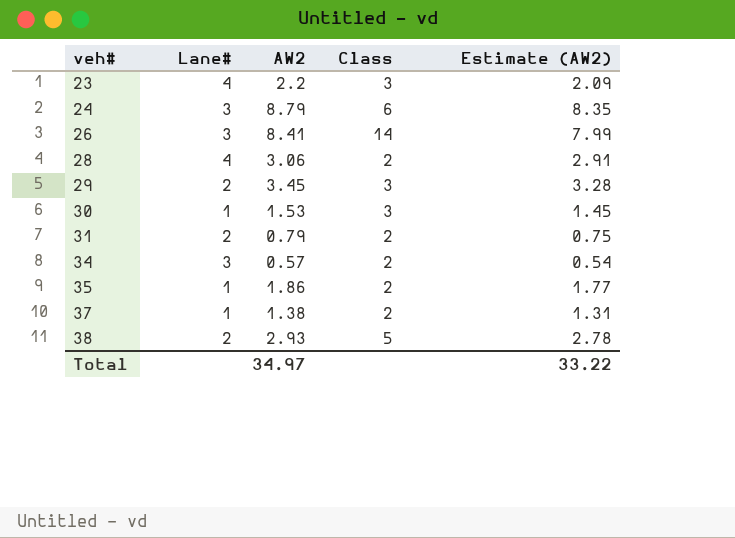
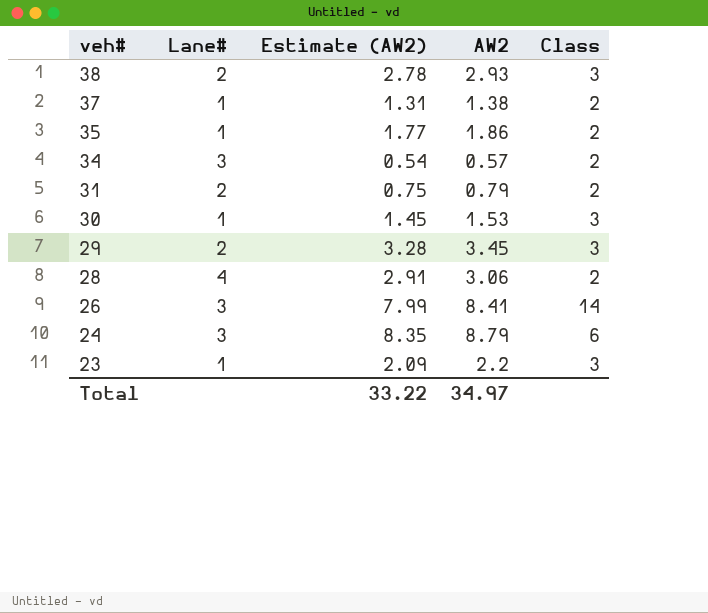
row order: veh# ascending -> veh# descending
column Estimate (AW2) | position: 5 -> 3
38 | Class: 5 -> 3
23 | Lane#: 4 -> 1

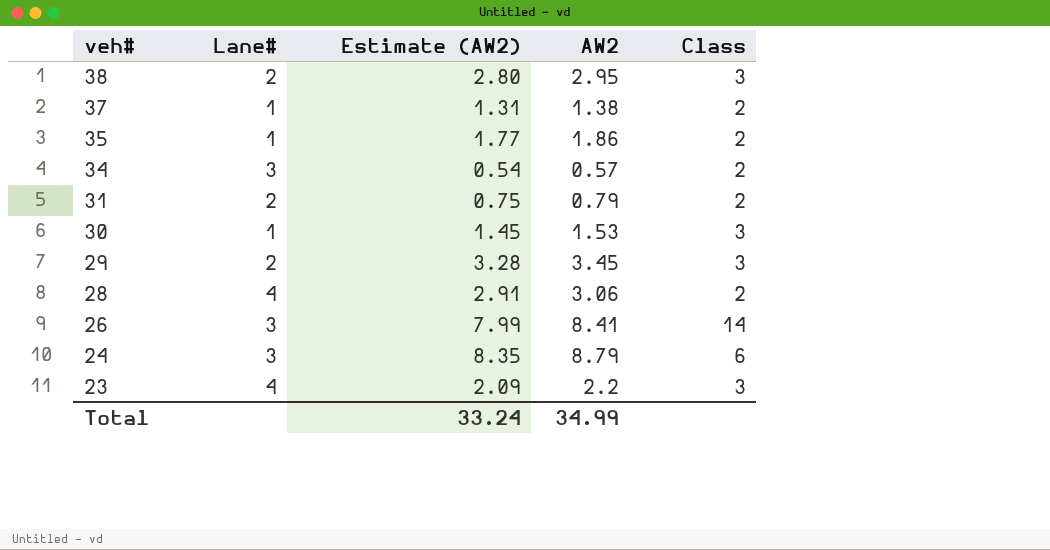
38 | Estimate (AW2): 2.78 -> 2.80
38 | AW2: 2.93 -> 2.95
23 | Lane#: 1 -> 4
Total | Estimate (AW2): 33.22 -> 33.24
Total | AW2: 34.97 -> 34.99

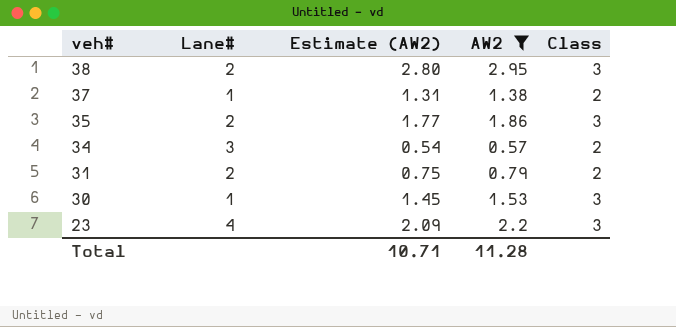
filter: none -> AW2 <= 2.95
35 | Lane#: 1 -> 2
35 | Class: 2 -> 3
Total | Estimate (AW2): 33.24 -> 10.71
Total | AW2: 34.99 -> 11.28

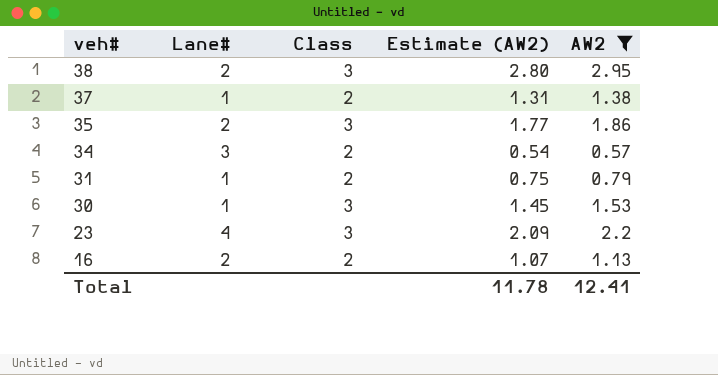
column Class | position: 5 -> 3
31 | Lane#: 2 -> 1
row 16: none -> 2 | 2 | 1.07 | 1.13
Total | Estimate (AW2): 10.71 -> 11.78
Total | AW2: 11.28 -> 12.41

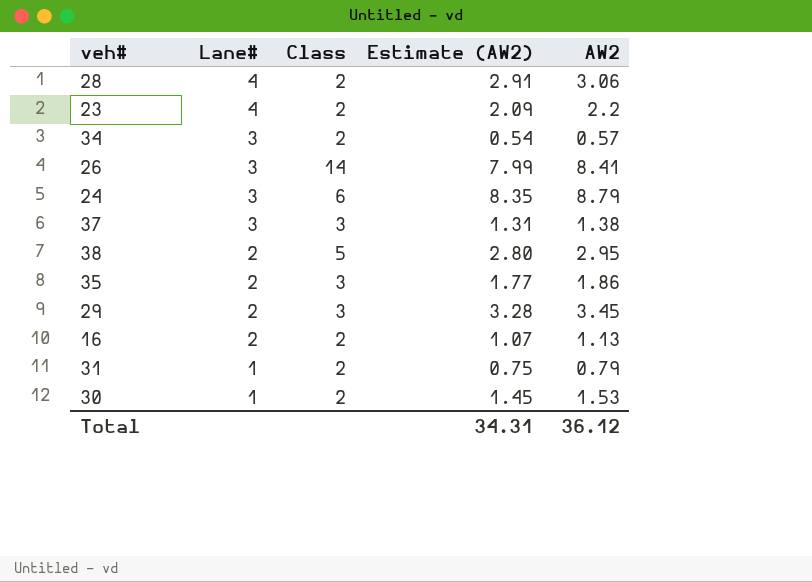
filter: AW2 <= 2.95 -> none
row order: veh# descending -> Lane# descending
23 | Class: 3 -> 2
37 | Lane#: 1 -> 3
37 | Class: 2 -> 3
38 | Class: 3 -> 5
30 | Class: 3 -> 2
Total | Estimate (AW2): 11.78 -> 34.31
Total | AW2: 12.41 -> 36.12

